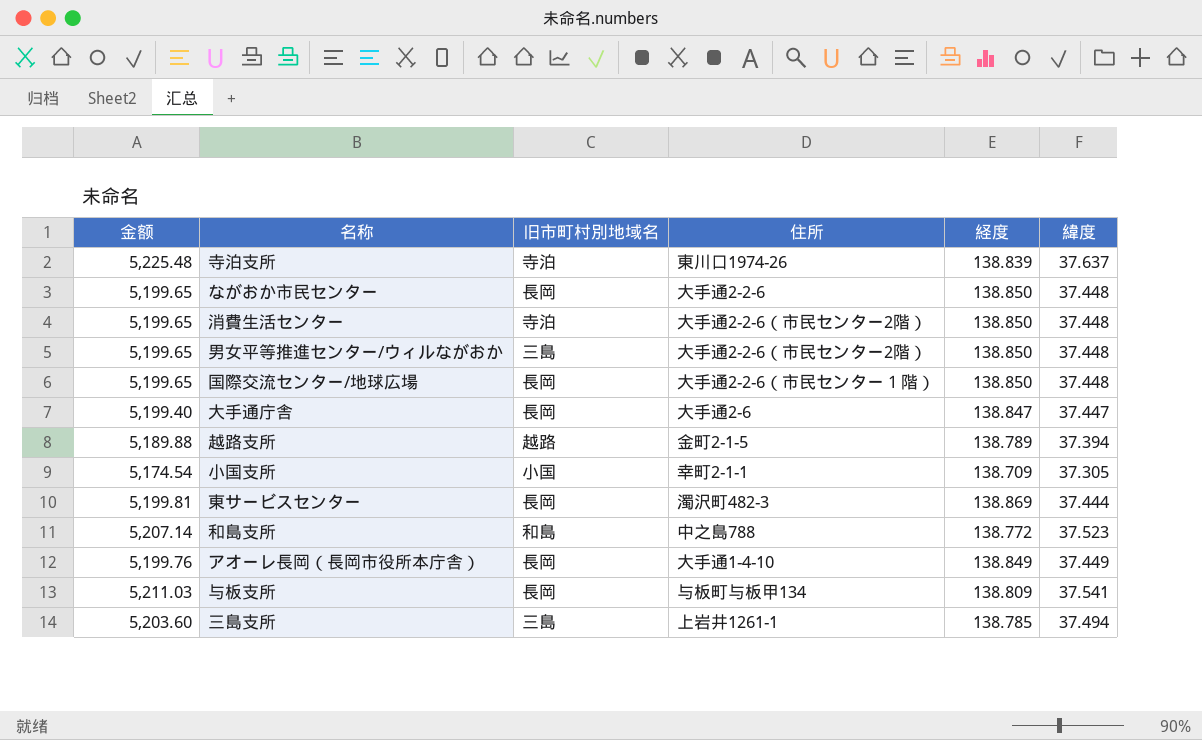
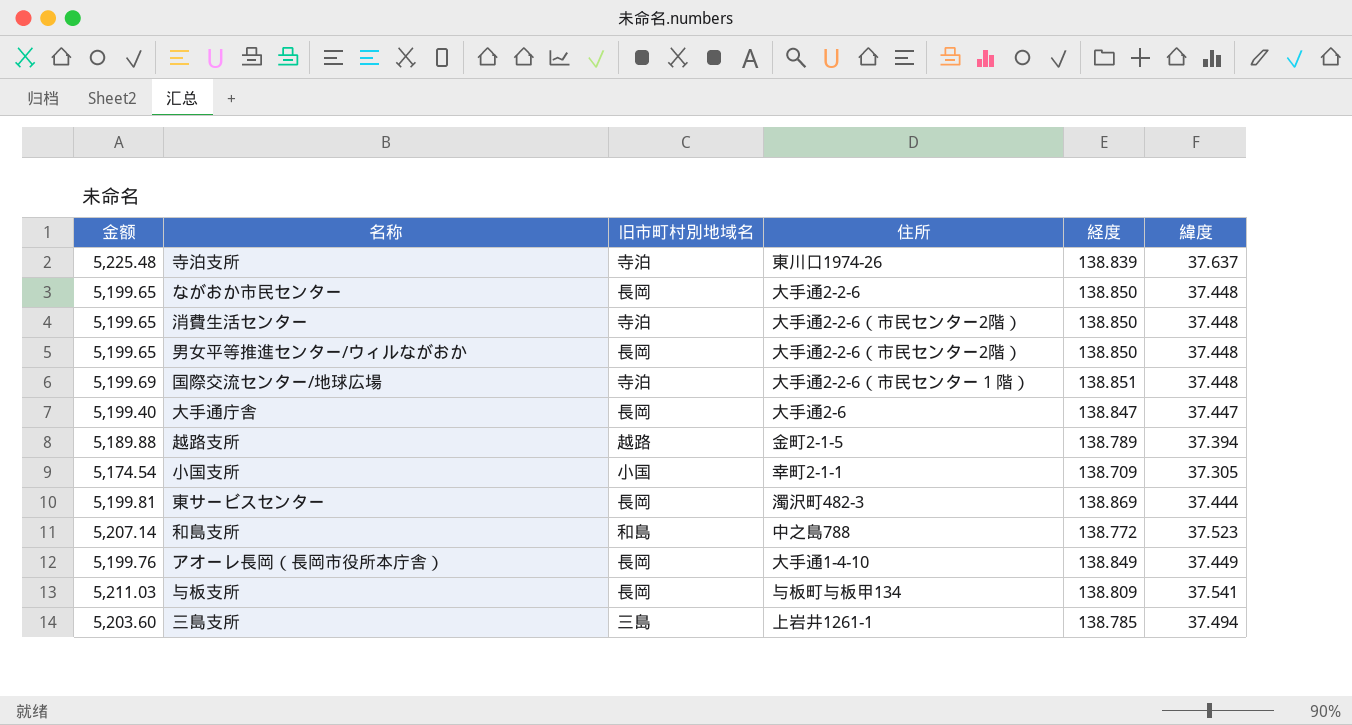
男女平等推進センター/ウィルながおか | 旧市町村別地域名: 三島 -> 長岡
国際交流センター/地球広場 | 金额: 5,199.65 -> 5,199.69
国際交流センター/地球広場 | 旧市町村別地域名: 長岡 -> 寺泊
国際交流センター/地球広場 | 経度: 138.850 -> 138.851

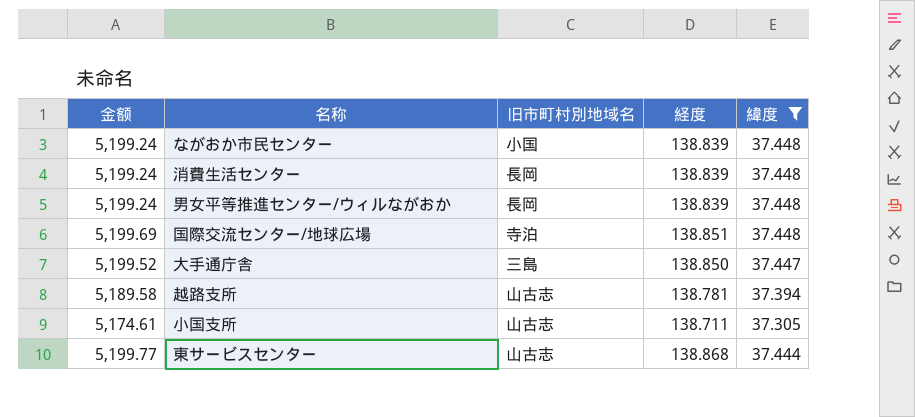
filter: none -> 緯度 <= 37.448
column 住所 | position: 4 -> none
ながおか市民センター | 金额: 5,199.65 -> 5,199.24
ながおか市民センター | 旧市町村別地域名: 長岡 -> 小国
ながおか市民センター | 経度: 138.850 -> 138.839
消費生活センター | 金额: 5,199.65 -> 5,199.24
消費生活センター | 旧市町村別地域名: 寺泊 -> 長岡
消費生活センター | 経度: 138.850 -> 138.839
男女平等推進センター/ウィルながおか | 金额: 5,199.65 -> 5,199.24
男女平等推進センター/ウィルながおか | 経度: 138.850 -> 138.839
大手通庁舎 | 金额: 5,199.40 -> 5,199.52
大手通庁舎 | 旧市町村別地域名: 長岡 -> 三島
大手通庁舎 | 経度: 138.847 -> 138.850
越路支所 | 金额: 5,189.88 -> 5,189.58
越路支所 | 旧市町村別地域名: 越路 -> 山古志
越路支所 | 経度: 138.789 -> 138.781
小国支所 | 金额: 5,174.54 -> 5,174.61
小国支所 | 旧市町村別地域名: 小国 -> 山古志
小国支所 | 経度: 138.709 -> 138.711
東サービスセンター | 金额: 5,199.81 -> 5,199.77
東サービスセンター | 旧市町村別地域名: 長岡 -> 山古志
東サービスセンター | 経度: 138.869 -> 138.868

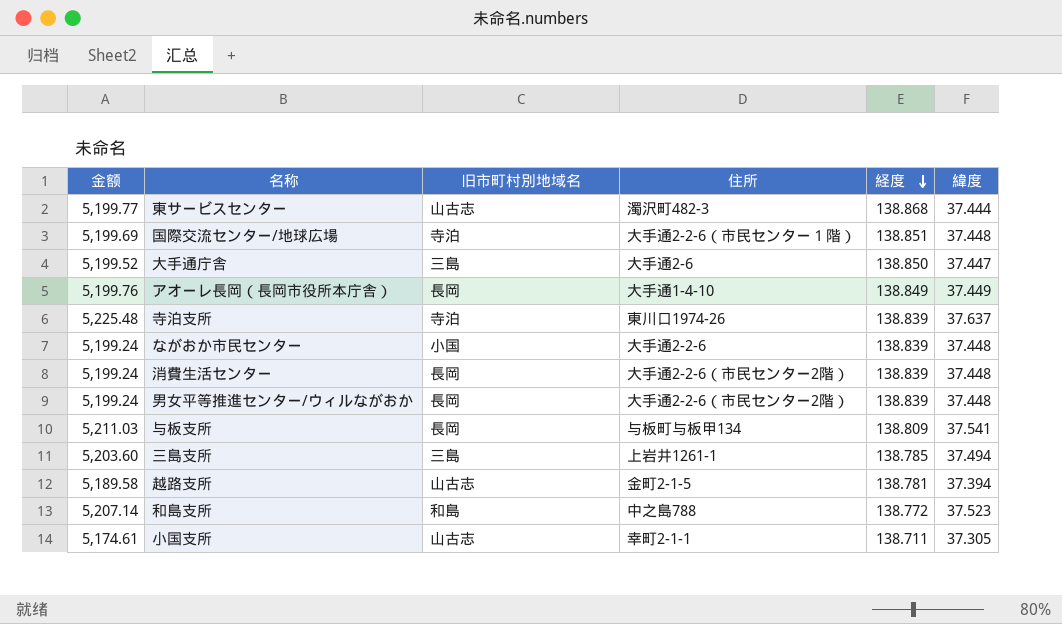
filter: 緯度 <= 37.448 -> none
row order: none -> 経度 descending
column 住所 | position: none -> 4

